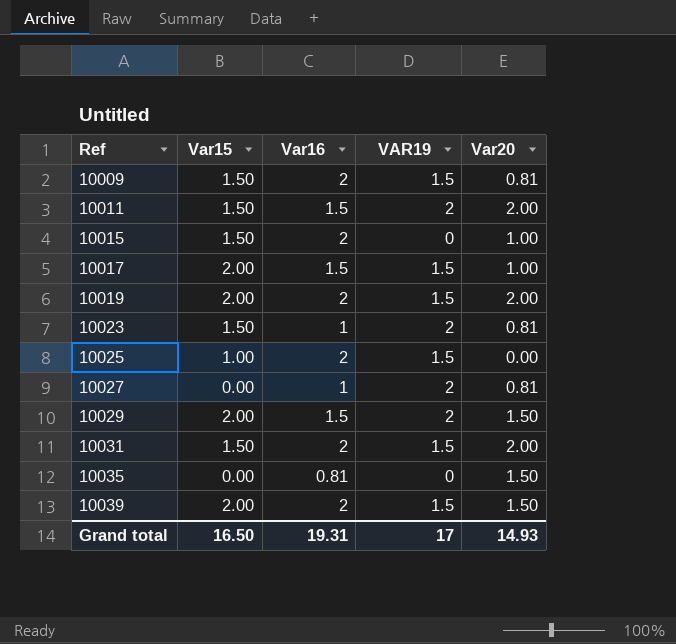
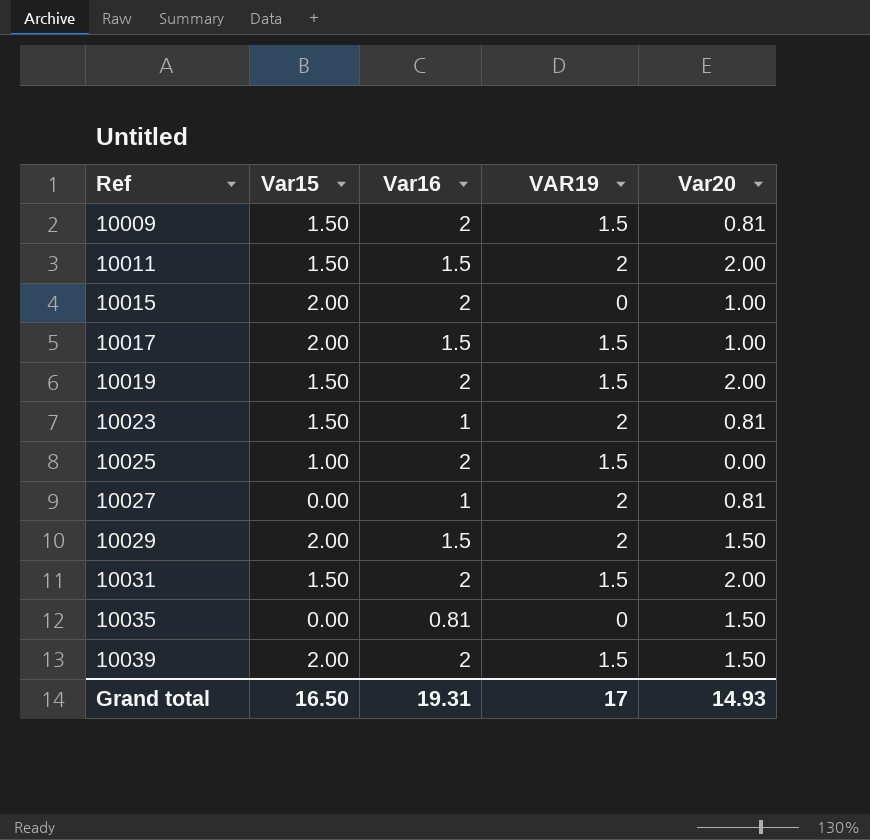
10015 | Var15: 1.50 -> 2.00
10019 | Var15: 2.00 -> 1.50

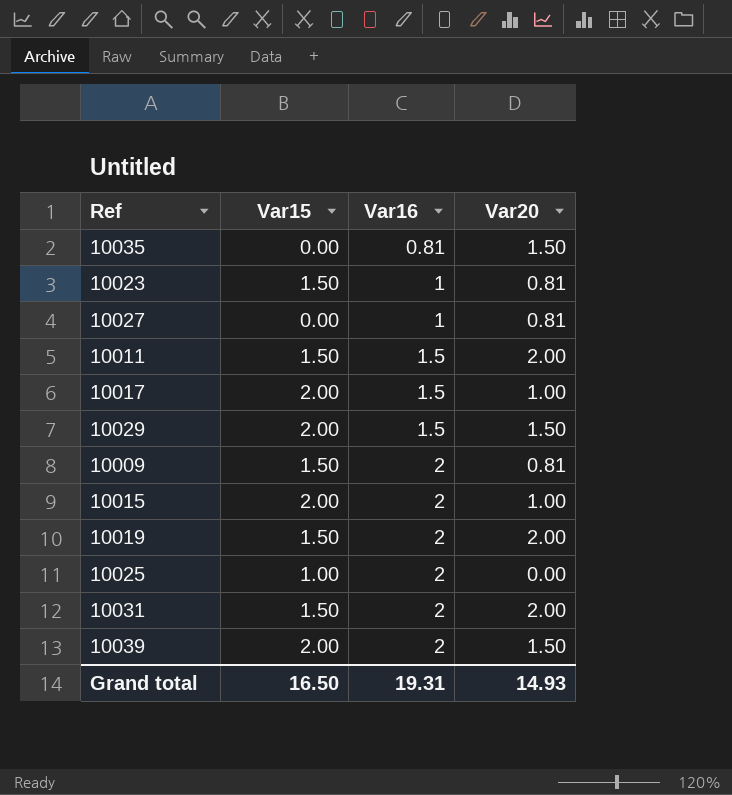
row order: Ref ascending -> Var16 ascending
column VAR19 | position: 4 -> none

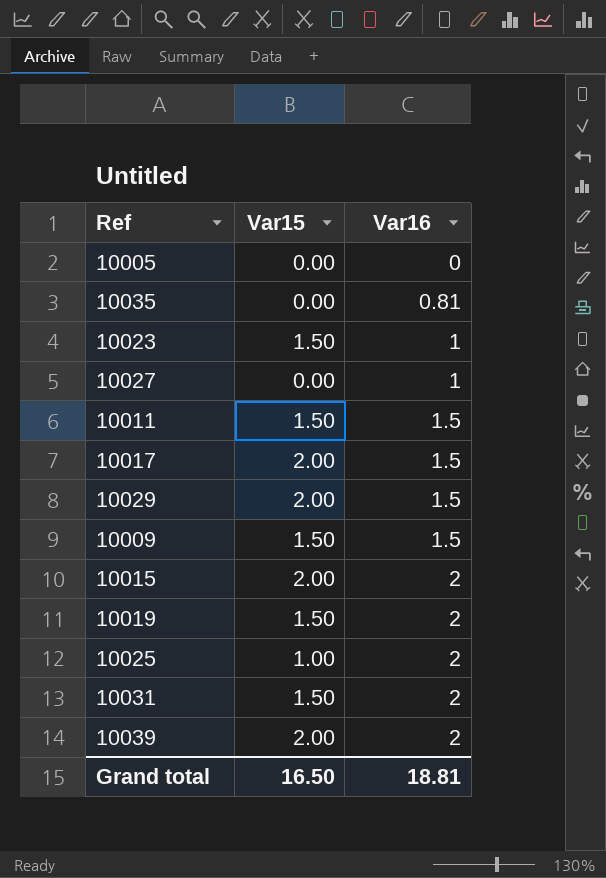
column Var20 | position: 4 -> none
row 10005: none -> 0.00 | 0
10009 | Var16: 2 -> 1.5
Grand total | Var16: 19.31 -> 18.81

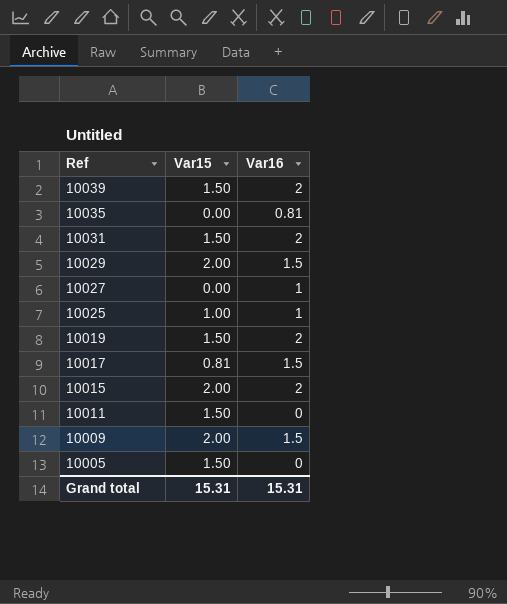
row order: Var16 ascending -> Ref descending
row 10023: 1.50 | 1 -> none
10039 | Var15: 2.00 -> 1.50
10025 | Var16: 2 -> 1
10017 | Var15: 2.00 -> 0.81
10011 | Var16: 1.5 -> 0
10009 | Var15: 1.50 -> 2.00
10005 | Var15: 0.00 -> 1.50
Grand total | Var15: 16.50 -> 15.31
Grand total | Var16: 18.81 -> 15.31

